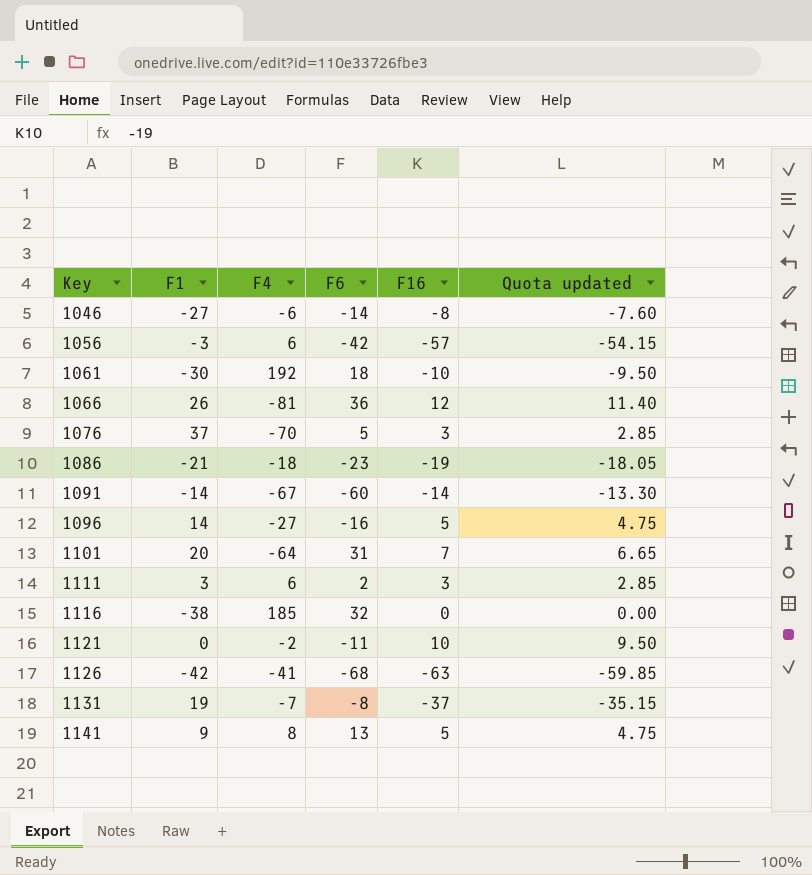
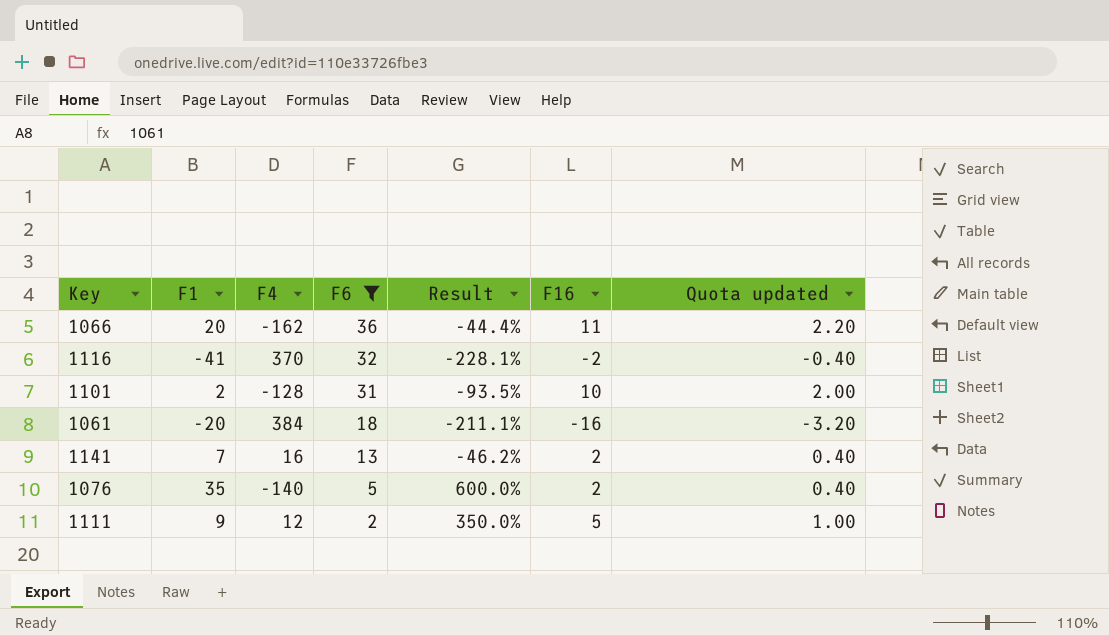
filter: none -> F6 >= 2
row order: Key ascending -> F6 descending
column Result | formula: none -> ([F1] - [F6]) / [F6]
column Quota updated | formula: [F16] * 0.95 -> [F16] * 0.2
1066 | F1: 26 -> 20
1066 | F4: -81 -> -162
1066 | F16: 12 -> 11
1116 | F1: -38 -> -41
1116 | F4: 185 -> 370
1116 | F16: 0 -> -2
1101 | F1: 20 -> 2
1101 | F4: -64 -> -128
1101 | F16: 7 -> 10
1061 | F1: -30 -> -20
1061 | F4: 192 -> 384
1061 | F16: -10 -> -16
1141 | F1: 9 -> 7
1141 | F4: 8 -> 16
1141 | F16: 5 -> 2
1076 | F1: 37 -> 35
1076 | F4: -70 -> -140
1076 | F16: 3 -> 2
1111 | F1: 3 -> 9
1111 | F4: 6 -> 12
1111 | F16: 3 -> 5

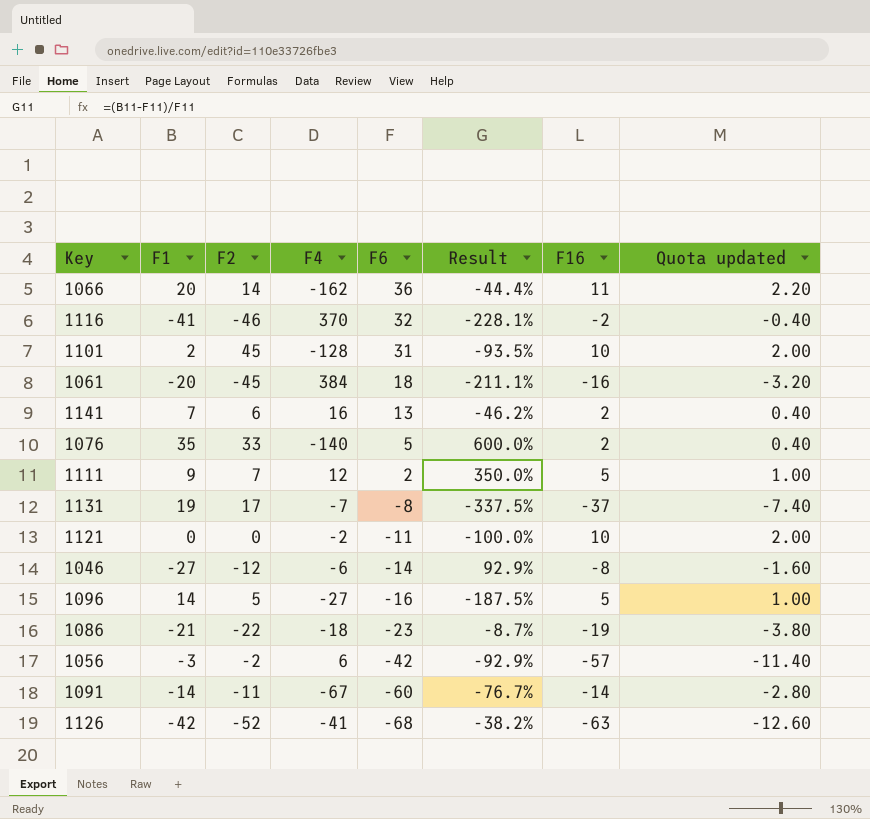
filter: F6 >= 2 -> none
column F2 | position: none -> 3

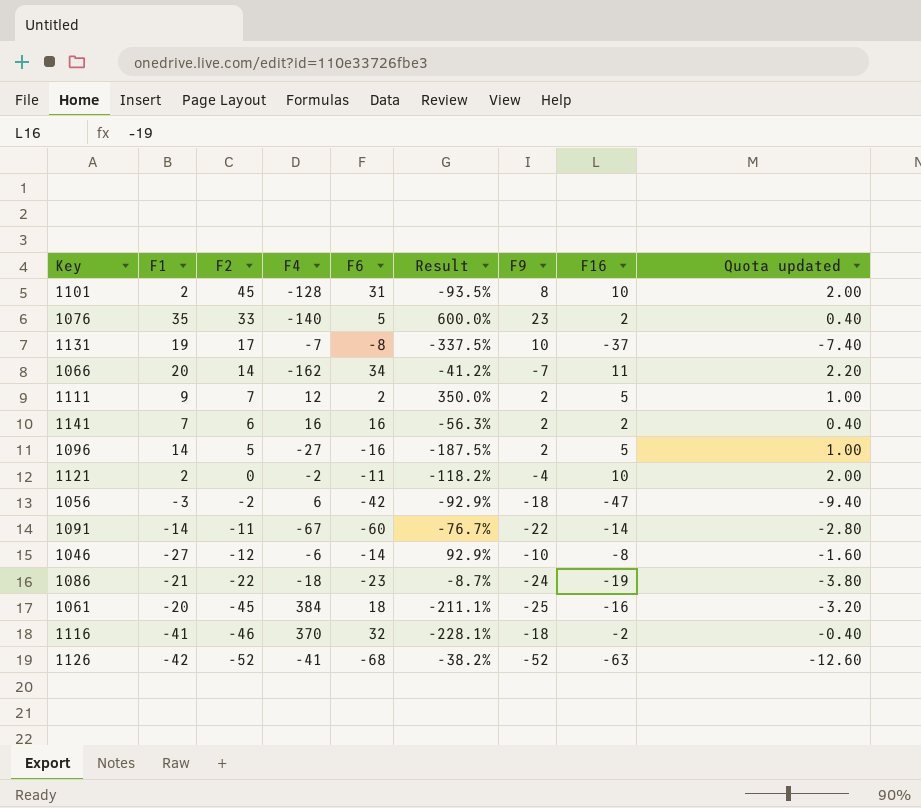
row order: F6 descending -> F2 descending
column F9 | position: none -> 7
1066 | F6: 36 -> 34
1066 | Result: -44.4% -> -41.2%
1141 | F6: 13 -> 16
1141 | Result: -46.2% -> -56.3%
1121 | F1: 0 -> 2
1121 | Result: -100.0% -> -118.2%
1056 | F16: -57 -> -47
1056 | Quota updated: -11.40 -> -9.40

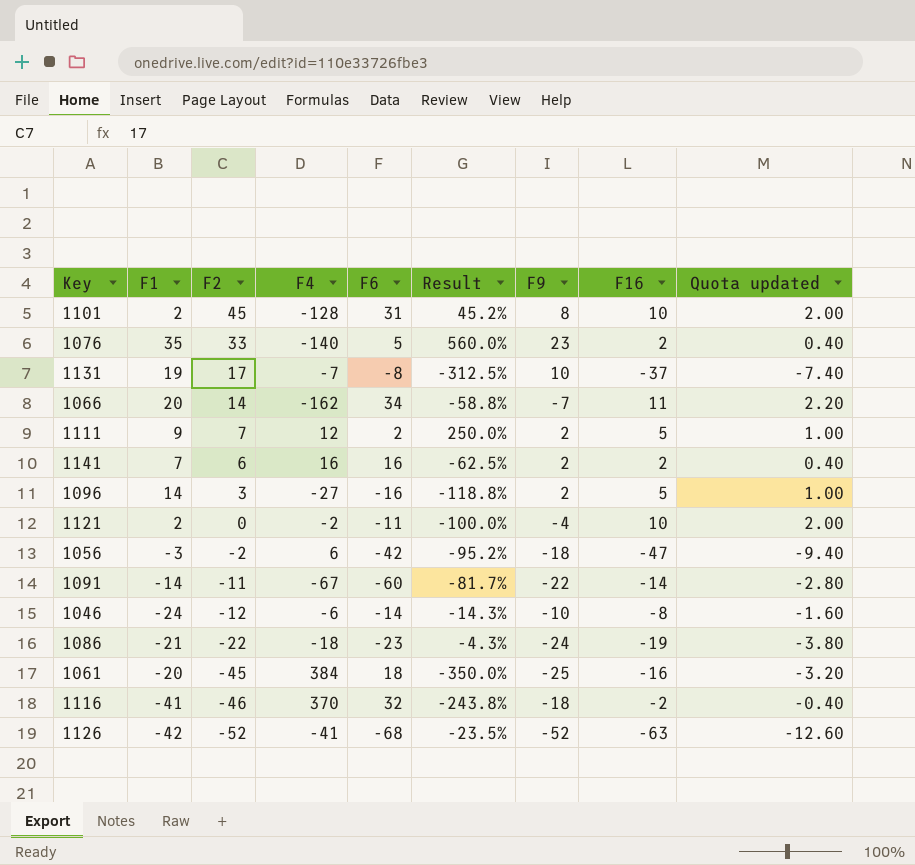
column Result | formula: ([F1] - [F6]) / [F6] -> ([F2] - [F6]) / [F6]
1096 | F2: 5 -> 3
1046 | F1: -27 -> -24

